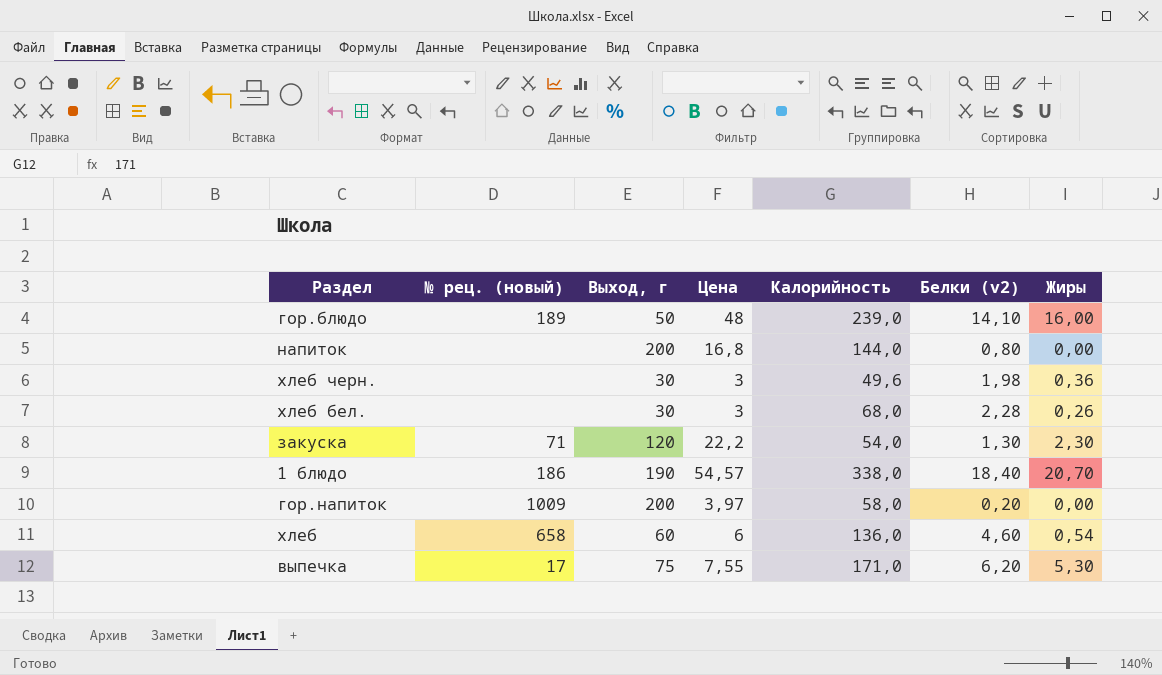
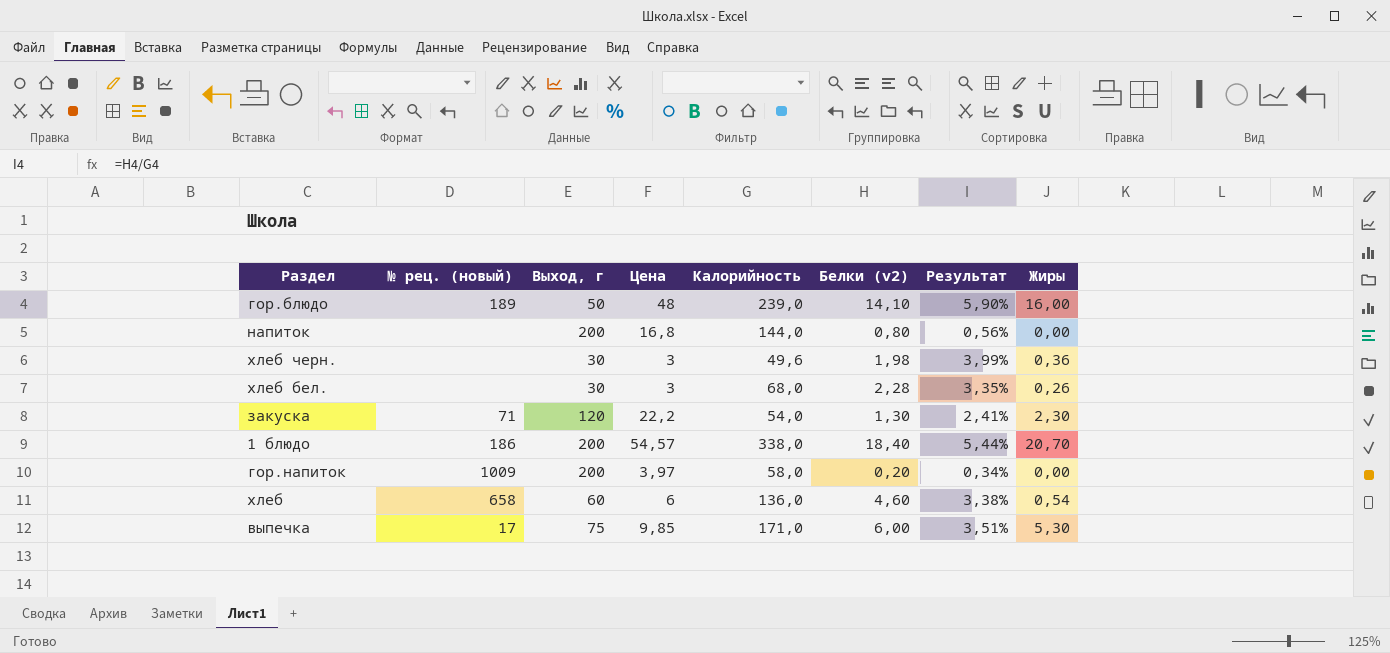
column Результат | formula: none -> [Белки (v2)] / [Калорийность]
1 блюдо | Выход, г: 190 -> 200
выпечка | Цена: 7,55 -> 9,85
выпечка | Белки (v2): 6,20 -> 6,00

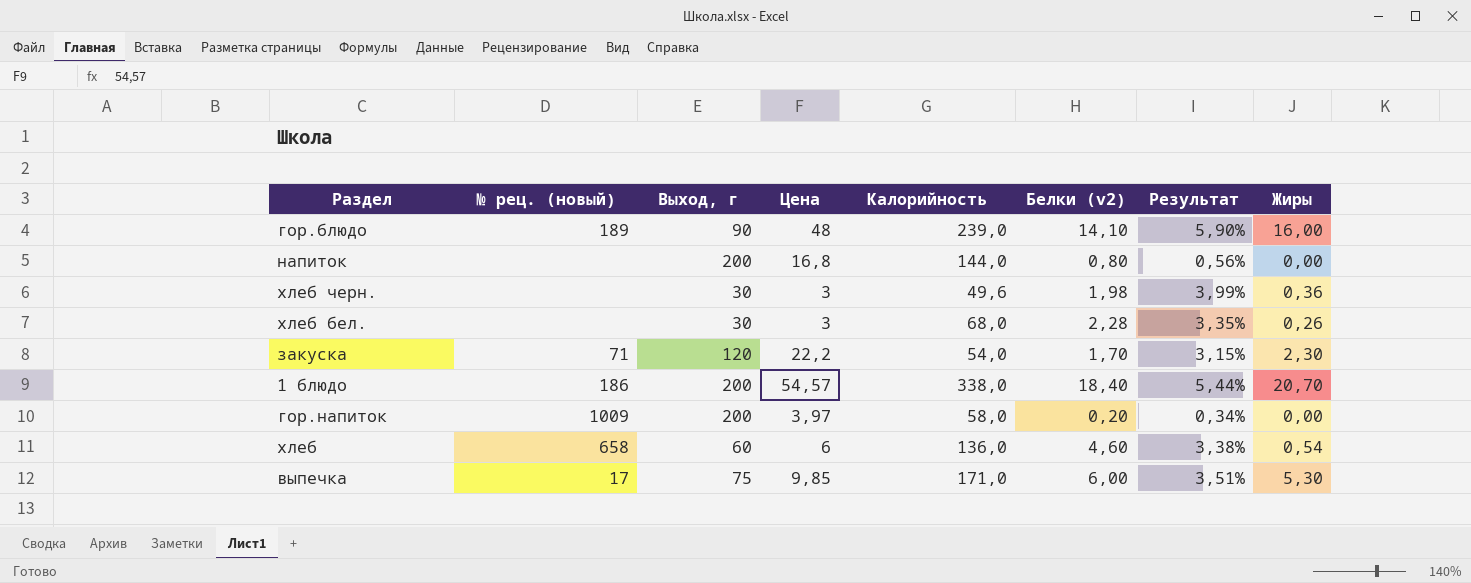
гор.блюдо | Выход, г: 50 -> 90
закуска | Белки (v2): 1,30 -> 1,70
закуска | Результат: 2,41% -> 3,15%

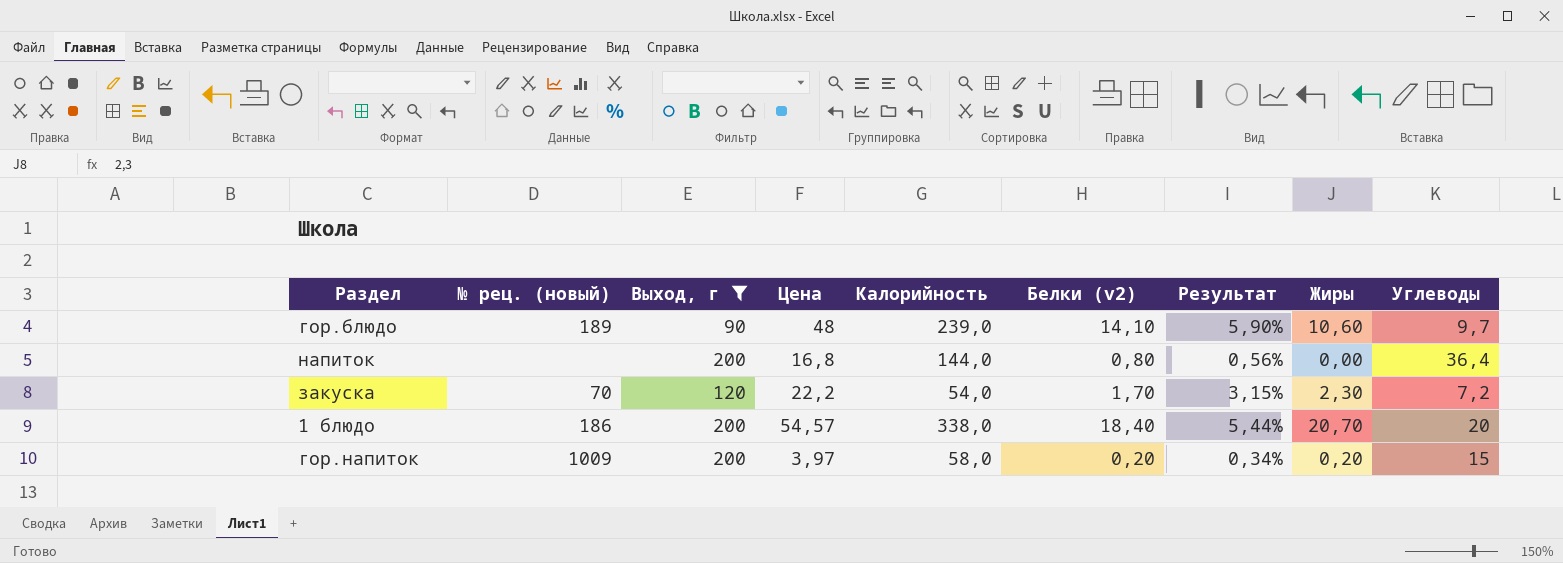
filter: none -> Выход, г >= 90
column Углеводы | position: none -> 9
гор.блюдо | Жиры: 16,00 -> 10,60
закуска | № рец. (новый): 71 -> 70
гор.напиток | Жиры: 0,00 -> 0,20

